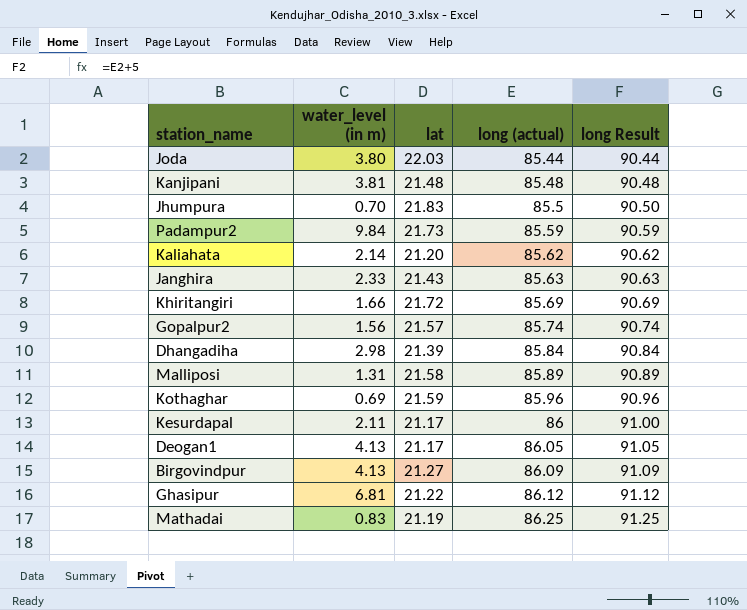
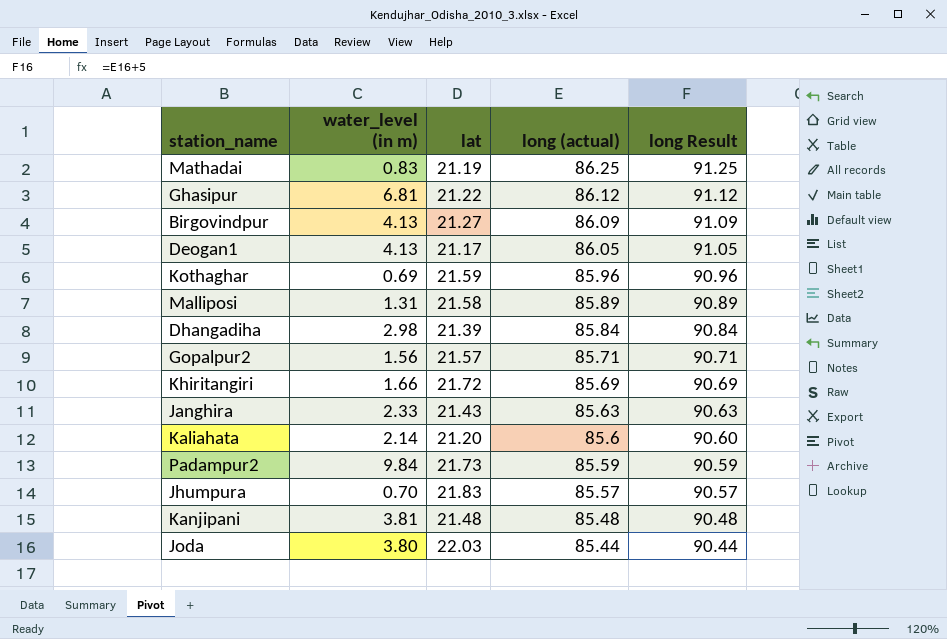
row order: long (actual) ascending -> long (actual) descending
row Kesurdapal: 2.11 | 21.17 | 86 | 91.00 -> none
Gopalpur2 | long (actual): 85.74 -> 85.71
Gopalpur2 | long Result: 90.74 -> 90.71
Kaliahata | long (actual): 85.62 -> 85.6
Kaliahata | long Result: 90.62 -> 90.60
Jhumpura | long (actual): 85.5 -> 85.57
Jhumpura | long Result: 90.50 -> 90.57

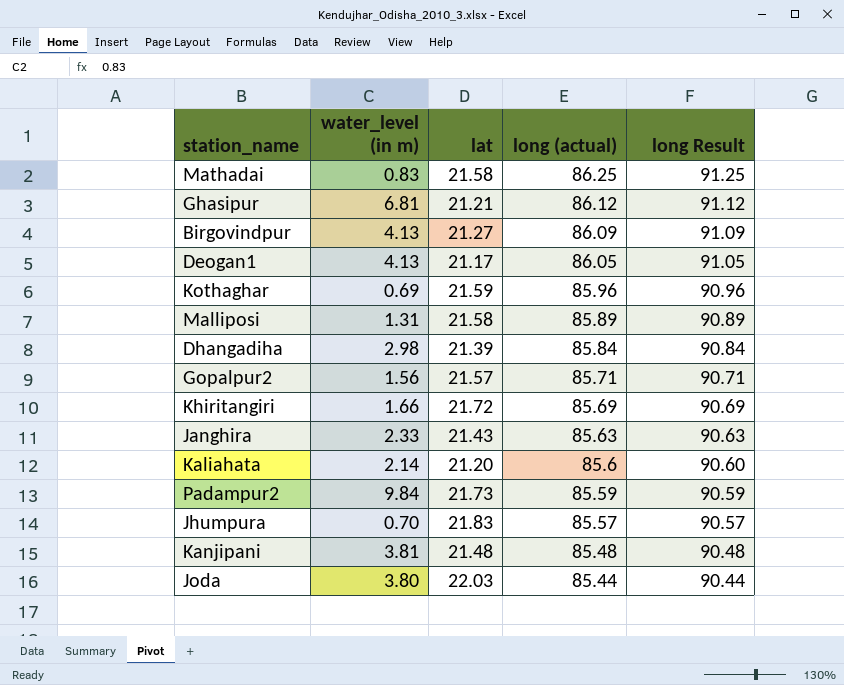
Mathadai | lat: 21.19 -> 21.58
Ghasipur | lat: 21.22 -> 21.21

